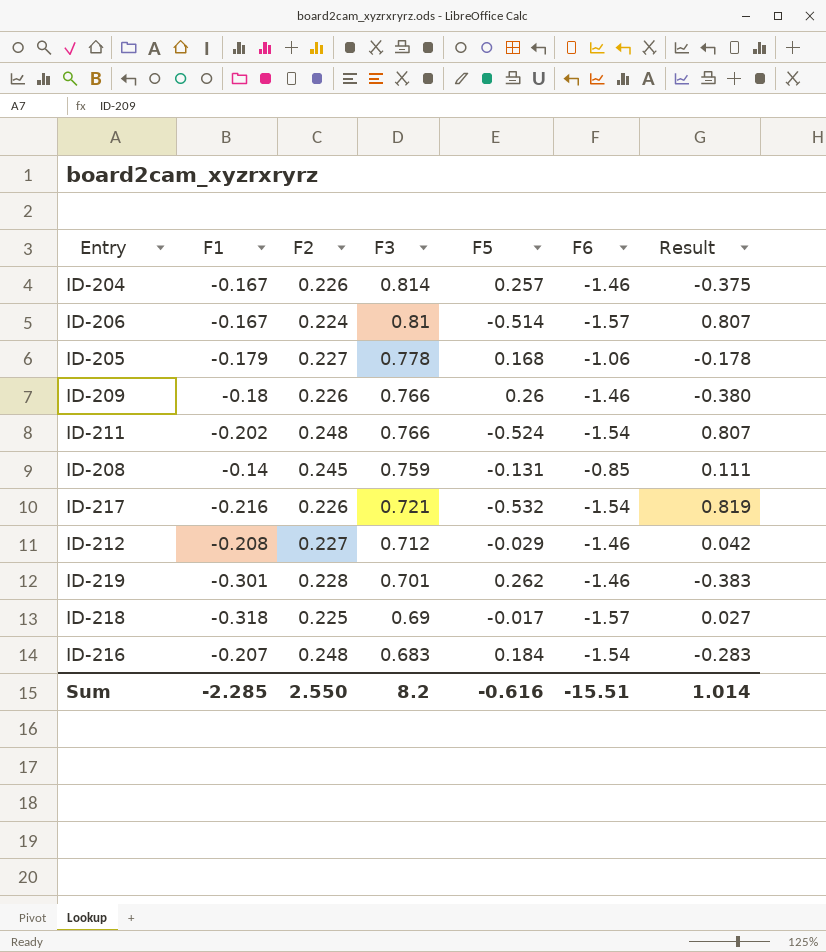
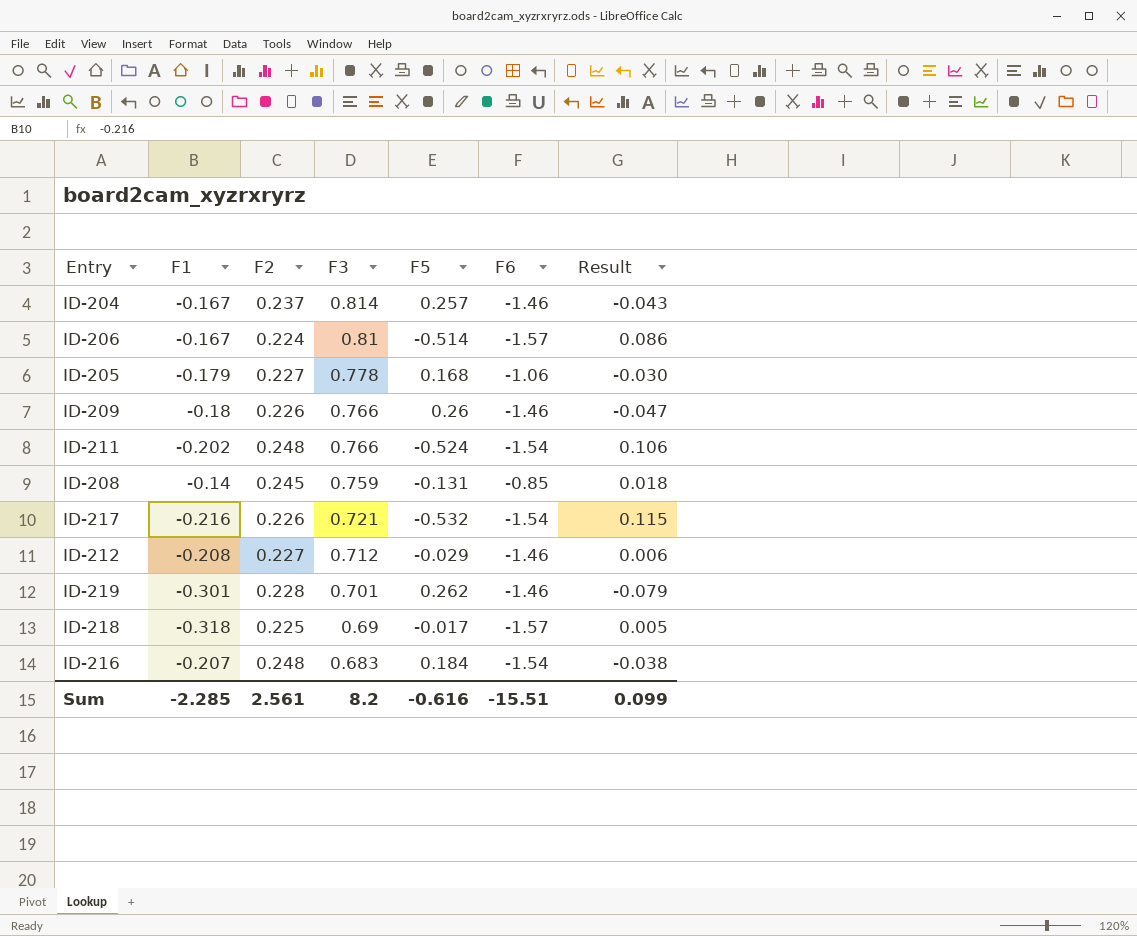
column Result | formula: [F5] * [F6] -> [F1] * [F5]
ID-204 | F2: 0.226 -> 0.237
Sum | F2: 2.550 -> 2.561
Sum | Result: 1.014 -> 0.099

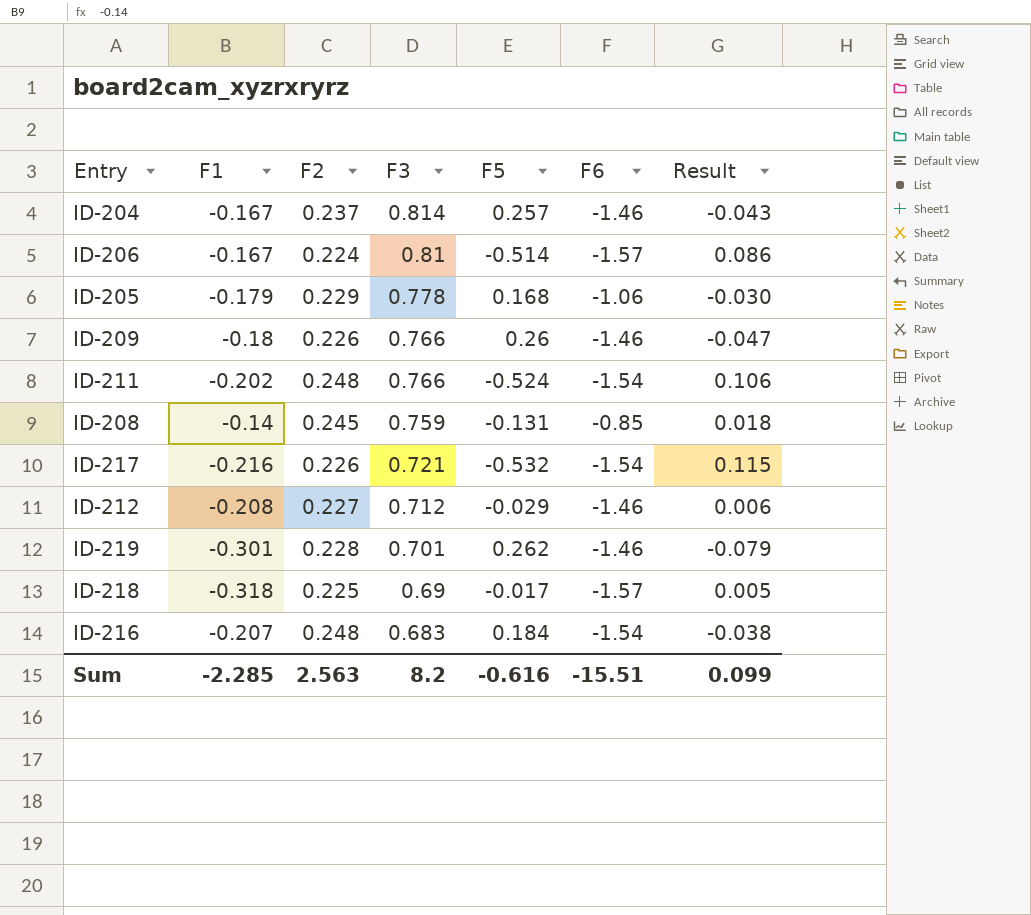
ID-205 | F2: 0.227 -> 0.229
Sum | F2: 2.561 -> 2.563

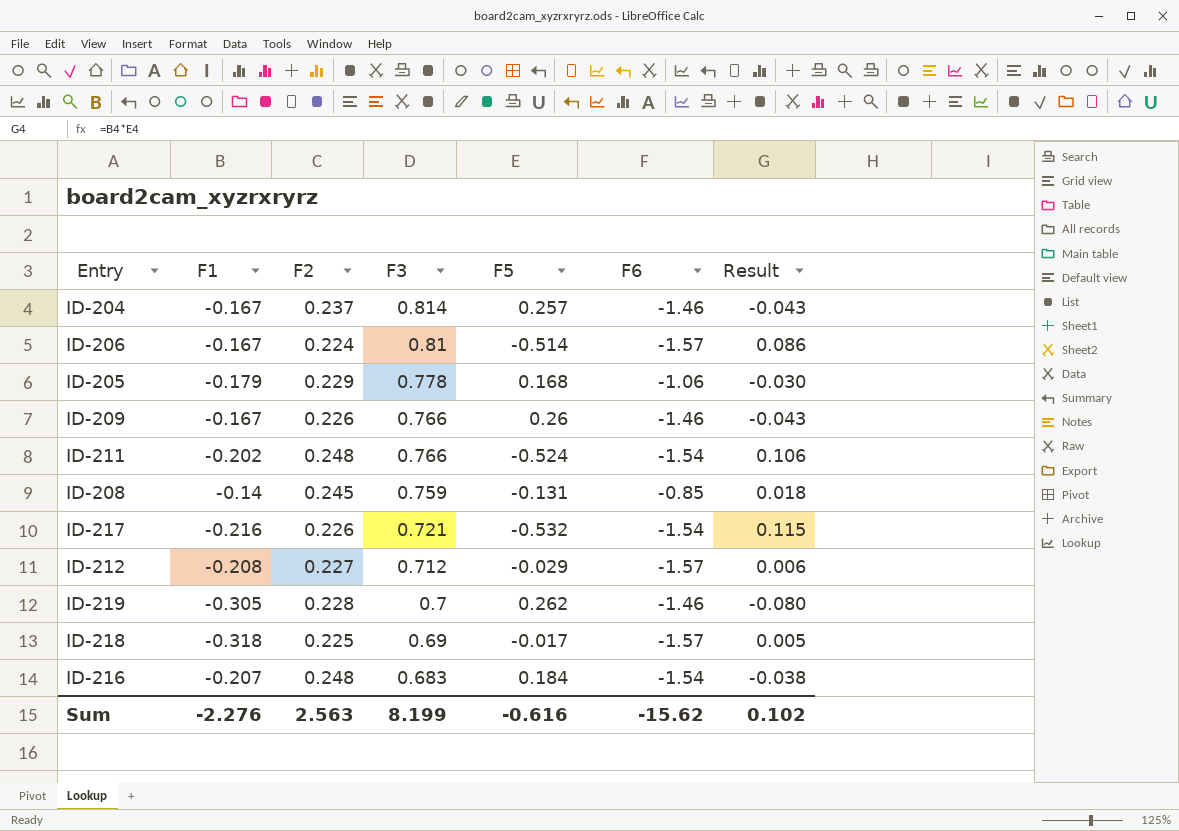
ID-209 | F1: -0.18 -> -0.167
ID-209 | Result: -0.047 -> -0.043
ID-212 | F6: -1.46 -> -1.57
ID-219 | F1: -0.301 -> -0.305
ID-219 | F3: 0.701 -> 0.7
ID-219 | Result: -0.079 -> -0.080
Sum | F1: -2.285 -> -2.276
Sum | F3: 8.2 -> 8.199
Sum | F6: -15.51 -> -15.62
Sum | Result: 0.099 -> 0.102

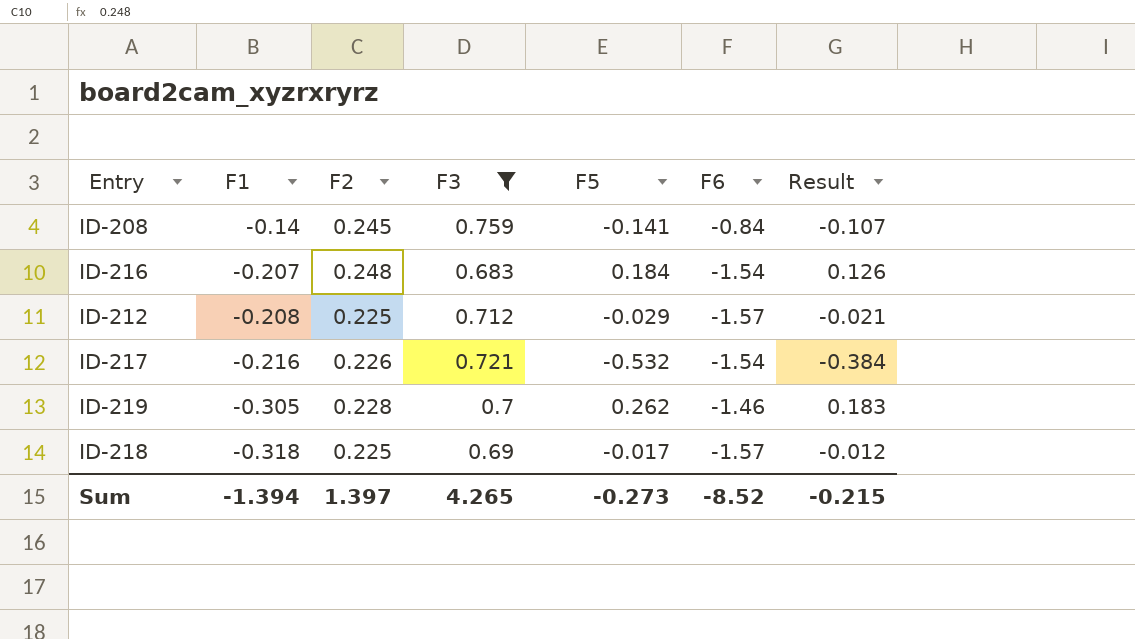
filter: none -> F3 <= 0.759
row order: F3 descending -> F1 descending
column Result | formula: [F1] * [F5] -> [F3] * [F5]
ID-208 | F5: -0.131 -> -0.141
ID-208 | F6: -0.85 -> -0.84
ID-212 | F2: 0.227 -> 0.225
Sum | F1: -2.276 -> -1.394
Sum | F2: 2.563 -> 1.397
Sum | F3: 8.199 -> 4.265
Sum | F5: -0.616 -> -0.273
Sum | F6: -15.62 -> -8.52
Sum | Result: 0.102 -> -0.215

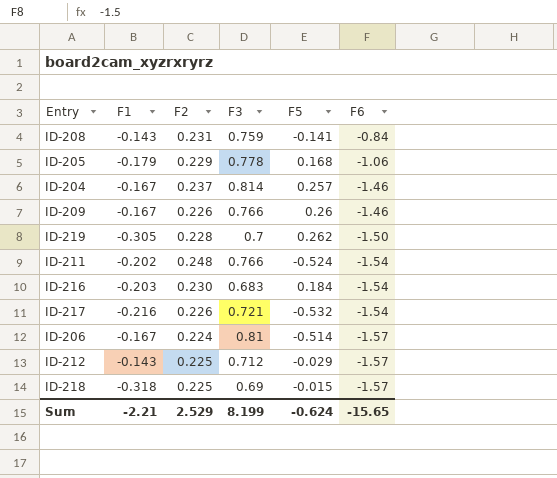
filter: F3 <= 0.759 -> none
row order: F1 descending -> F6 descending
column Result | formula: [F3] * [F5] -> none
ID-208 | F1: -0.14 -> -0.143
ID-208 | F2: 0.245 -> 0.231
ID-219 | F6: -1.46 -> -1.50
ID-216 | F1: -0.207 -> -0.203
ID-216 | F2: 0.248 -> 0.230
ID-212 | F1: -0.208 -> -0.143
ID-218 | F5: -0.017 -> -0.015
Sum | F1: -1.394 -> -2.21
Sum | F2: 1.397 -> 2.529
Sum | F3: 4.265 -> 8.199
Sum | F5: -0.273 -> -0.624
Sum | F6: -8.52 -> -15.65

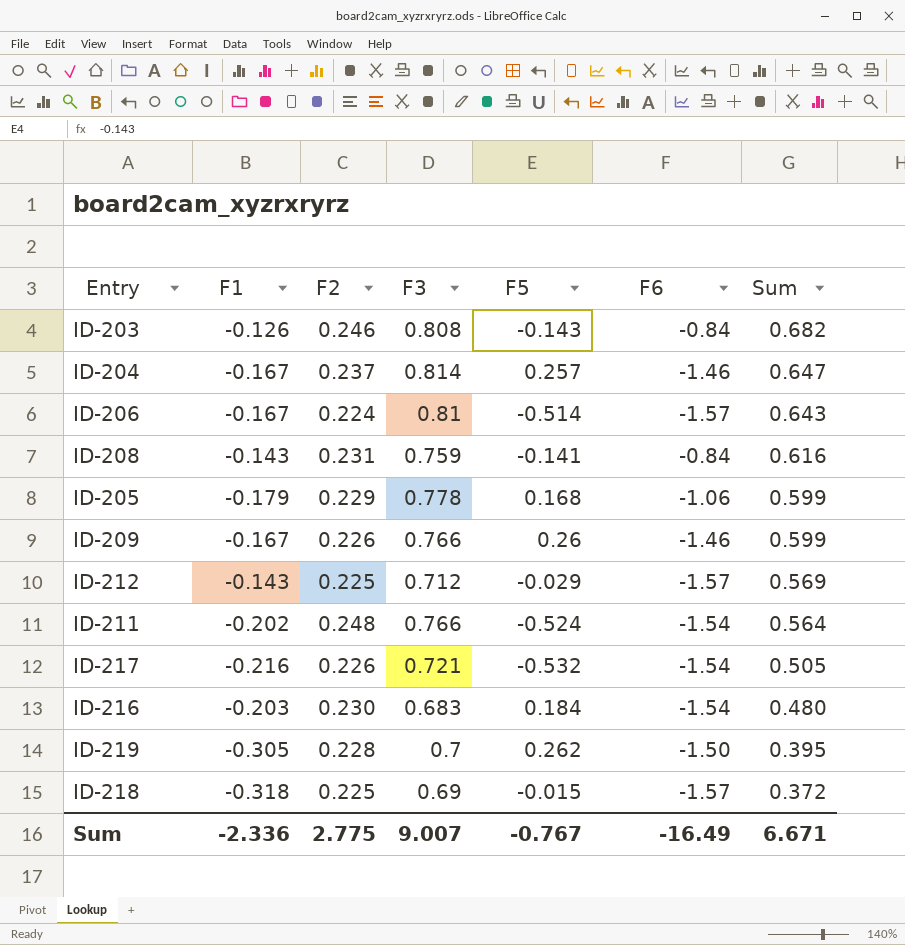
row order: F6 descending -> Sum descending
column Sum | formula: none -> [F1] + [F3]
row ID-203: none -> -0.126 | 0.246 | 0.808 | -0.143 | -0.84 | 0.682
Sum | F1: -2.21 -> -2.336
Sum | F2: 2.529 -> 2.775
Sum | F3: 8.199 -> 9.007
Sum | F5: -0.624 -> -0.767
Sum | F6: -15.65 -> -16.49

